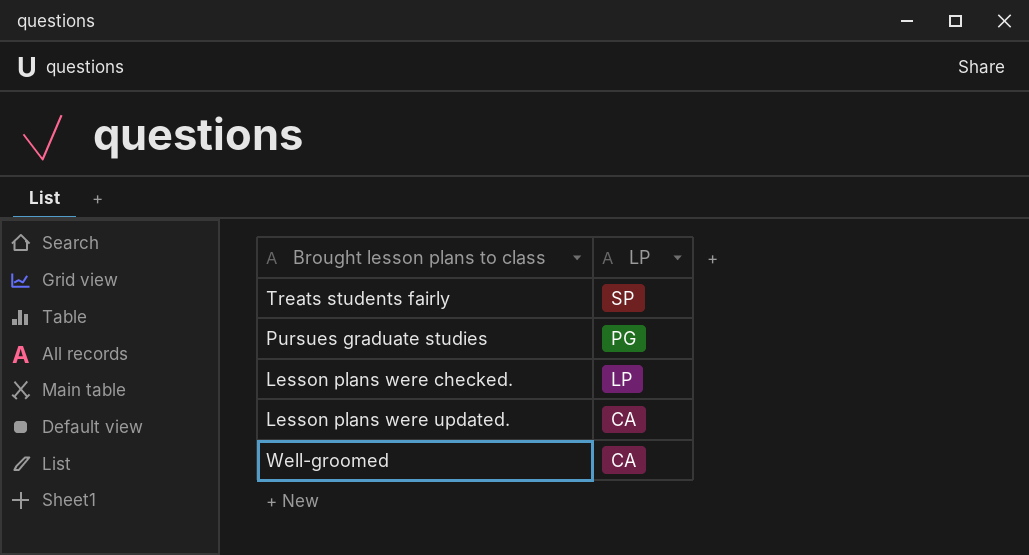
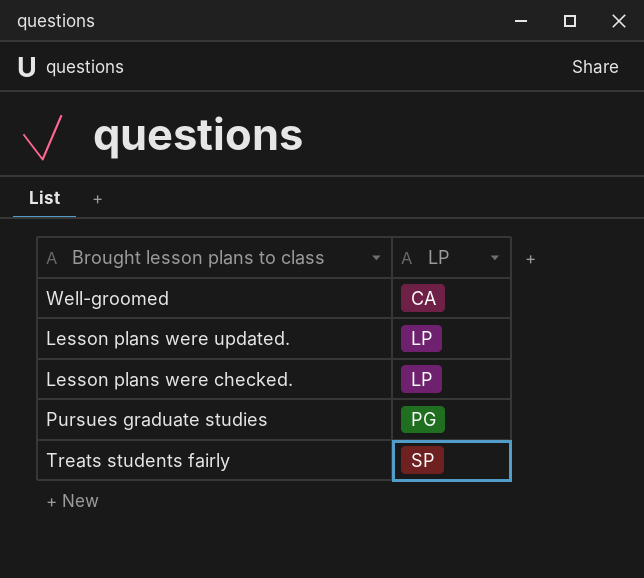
row order: LP descending -> LP ascending
Lesson plans were updated. | LP: CA -> LP

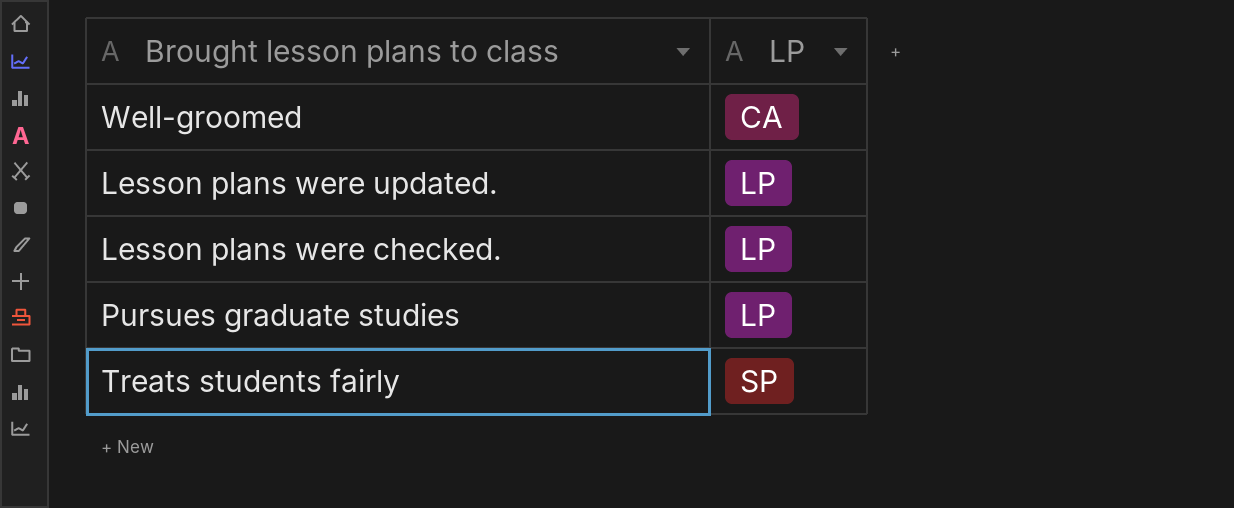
Pursues graduate studies | LP: PG -> LP

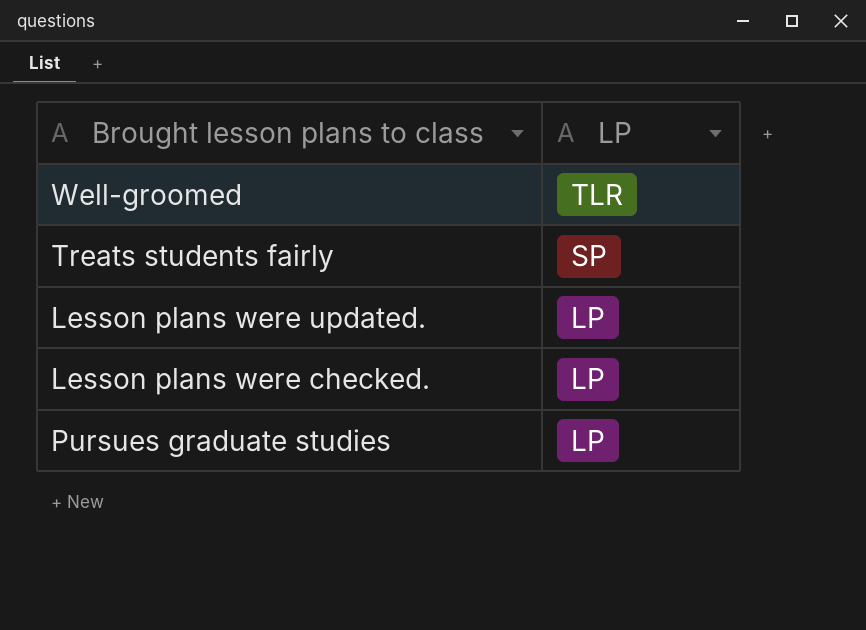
row order: LP ascending -> LP descending
Well-groomed | LP: CA -> TLR

